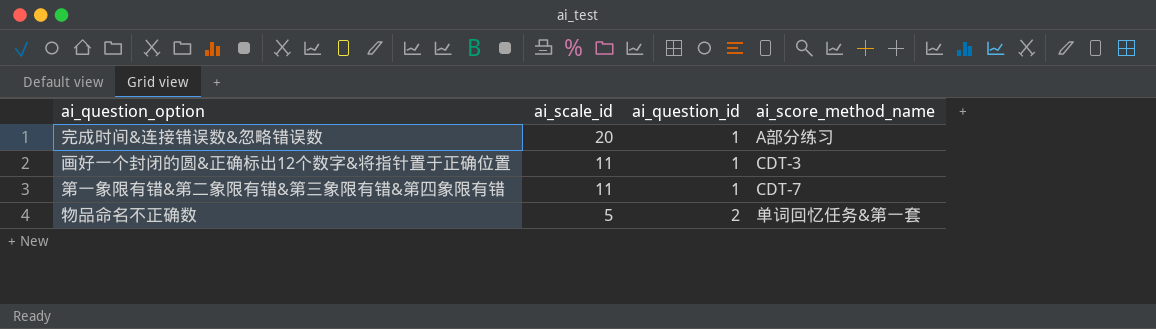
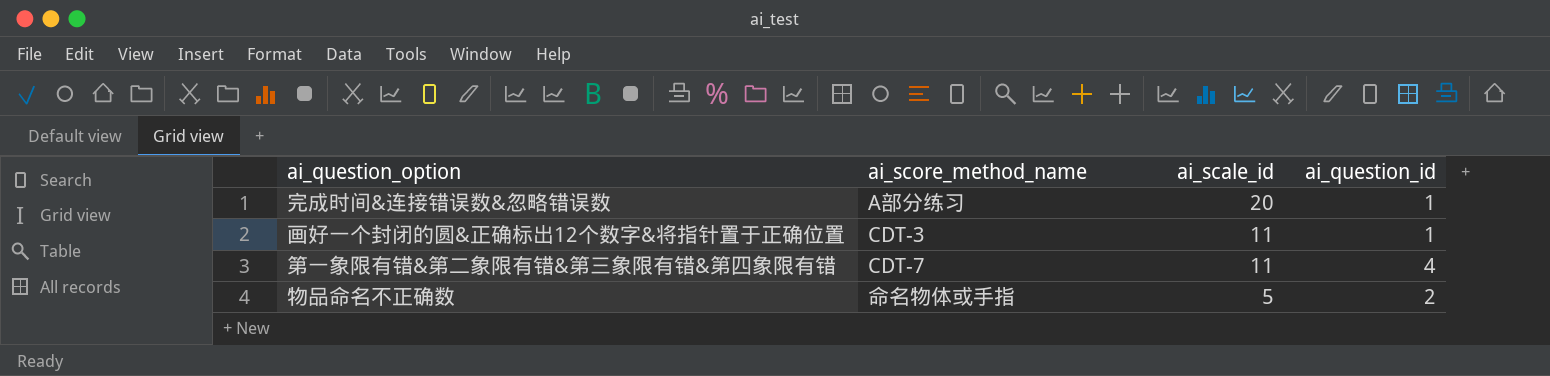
column ai_score_method_name | position: 4 -> 2
第一象限有错&第二象限有错&第三象限有错&第四象限有错 | ai_question_id: 1 -> 4
物品命名不正确数 | ai_score_method_name: 单词回忆任务&第一套 -> 命名物体或手指

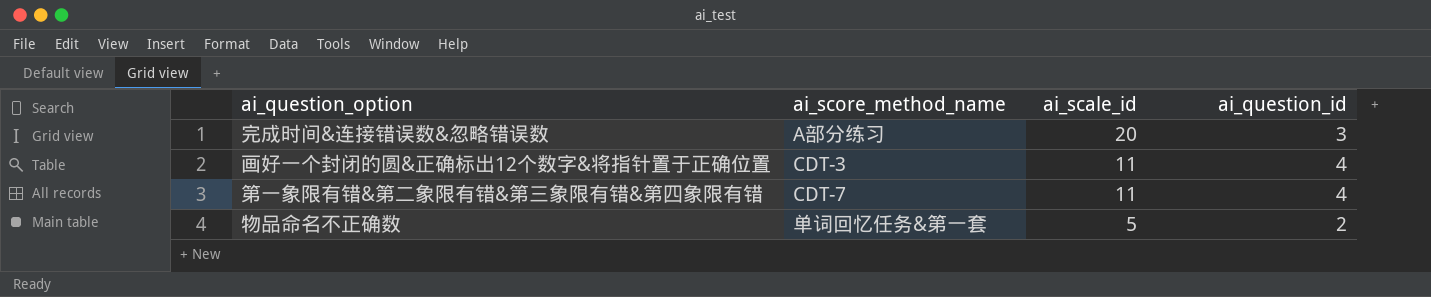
完成时间&连接错误数&忽略错误数 | ai_question_id: 1 -> 3
画好一个封闭的圆&正确标出12个数字&将指针置于正确位置 | ai_question_id: 1 -> 4
物品命名不正确数 | ai_score_method_name: 命名物体或手指 -> 单词回忆任务&第一套

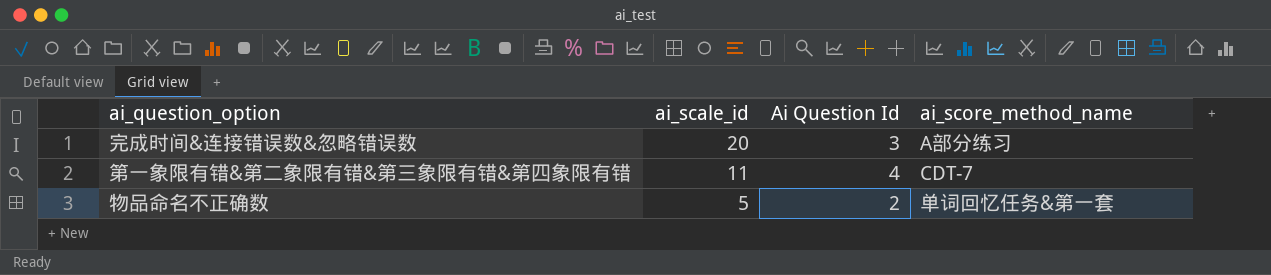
column name: ai_question_id -> Ai Question Id
column ai_score_method_name | position: 2 -> 4
row 画好一个封闭的圆&正确标出12个数字&将指针置于正确位置: CDT-3 | 11 | 4 -> none

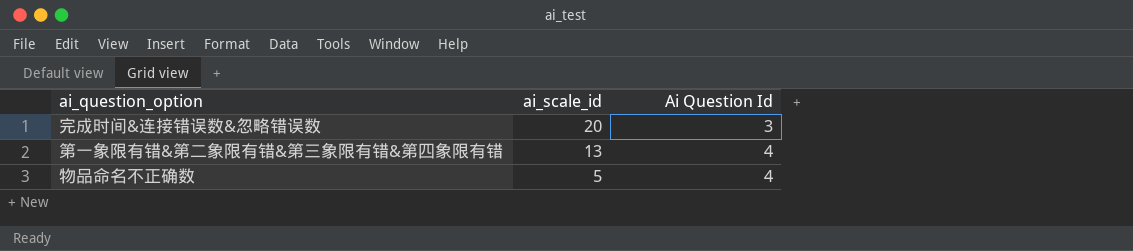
column ai_score_method_name | position: 4 -> none
第一象限有错&第二象限有错&第三象限有错&第四象限有错 | ai_scale_id: 11 -> 13
物品命名不正确数 | Ai Question Id: 2 -> 4

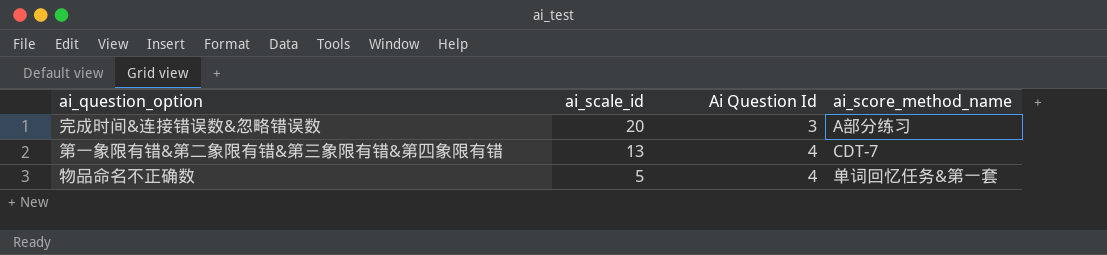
column ai_score_method_name | position: none -> 4

